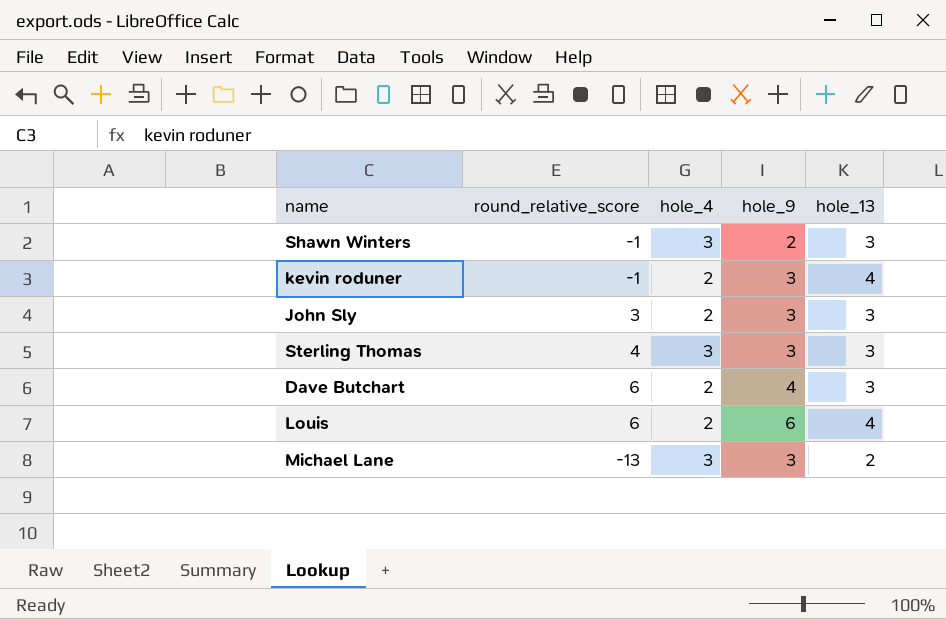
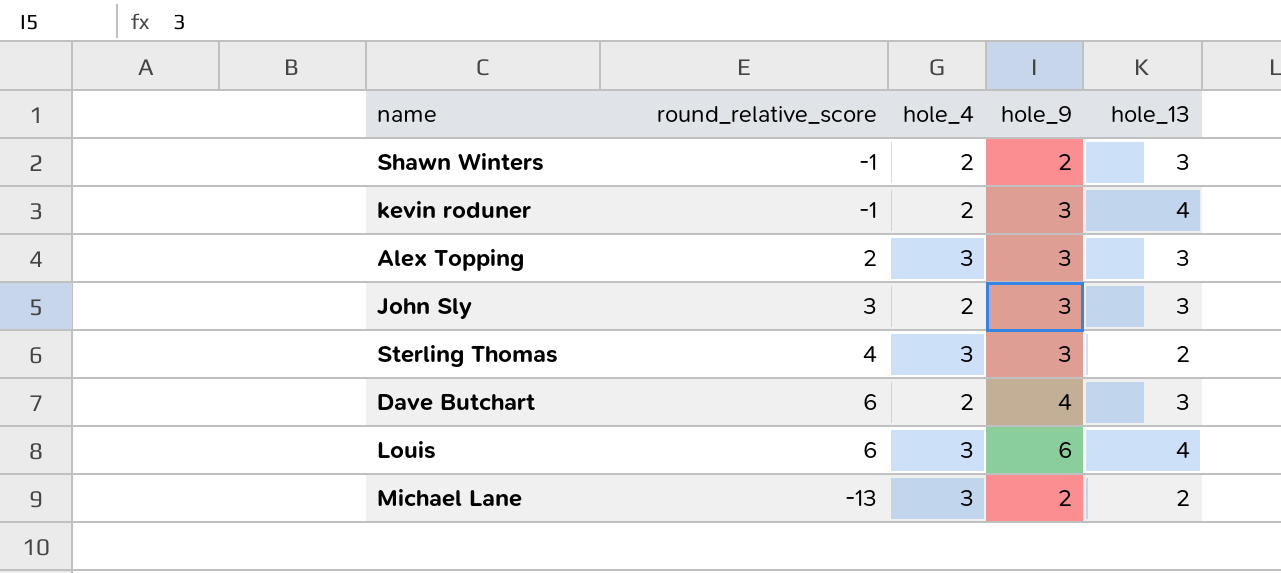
Shawn Winters | hole_4: 3 -> 2
row Alex Topping: none -> 2 | 3 | 3 | 3
Sterling Thomas | hole_13: 3 -> 2
Louis | hole_4: 2 -> 3
Michael Lane | hole_9: 3 -> 2

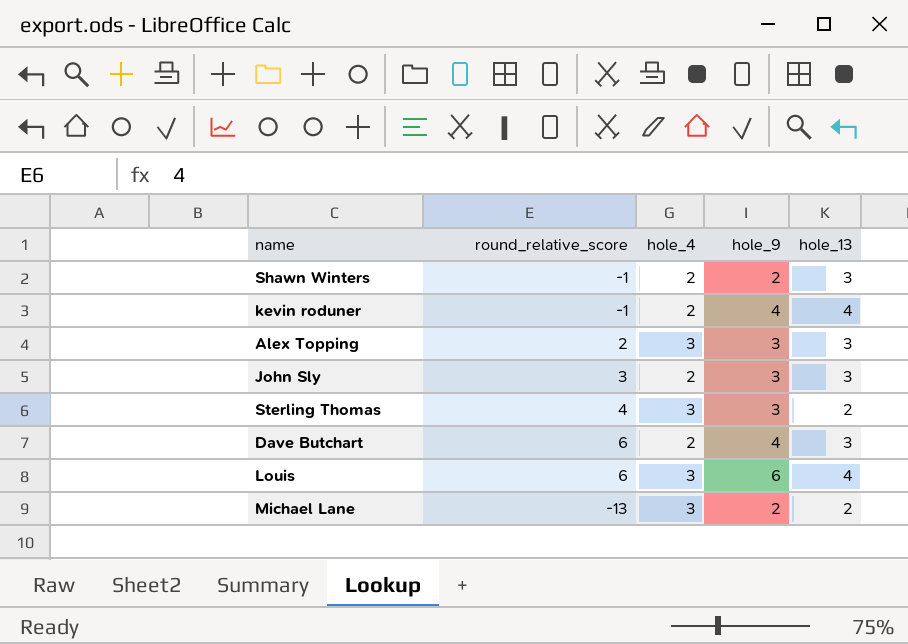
kevin roduner | hole_9: 3 -> 4

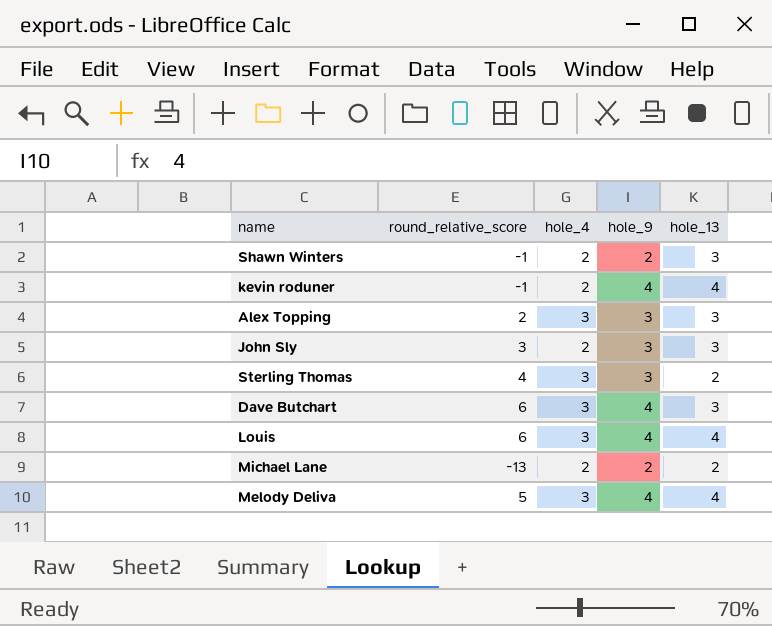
Dave Butchart | hole_4: 2 -> 3
Louis | hole_9: 6 -> 4
Michael Lane | hole_4: 3 -> 2
row Melody Deliva: none -> 5 | 3 | 4 | 4

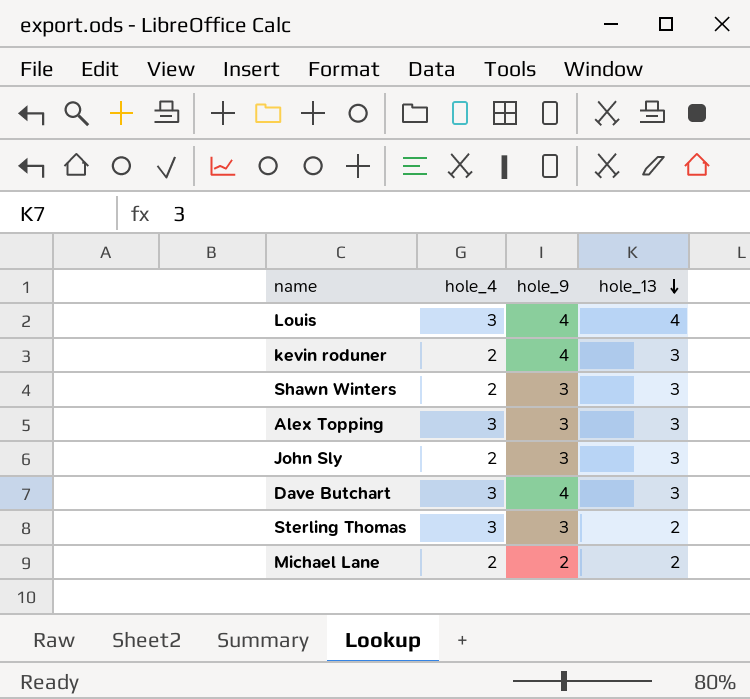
row order: none -> hole_13 descending
column round_relative_score | position: 2 -> none
row Melody Deliva: 5 | 3 | 4 | 4 -> none
kevin roduner | hole_13: 4 -> 3
Shawn Winters | hole_9: 2 -> 3

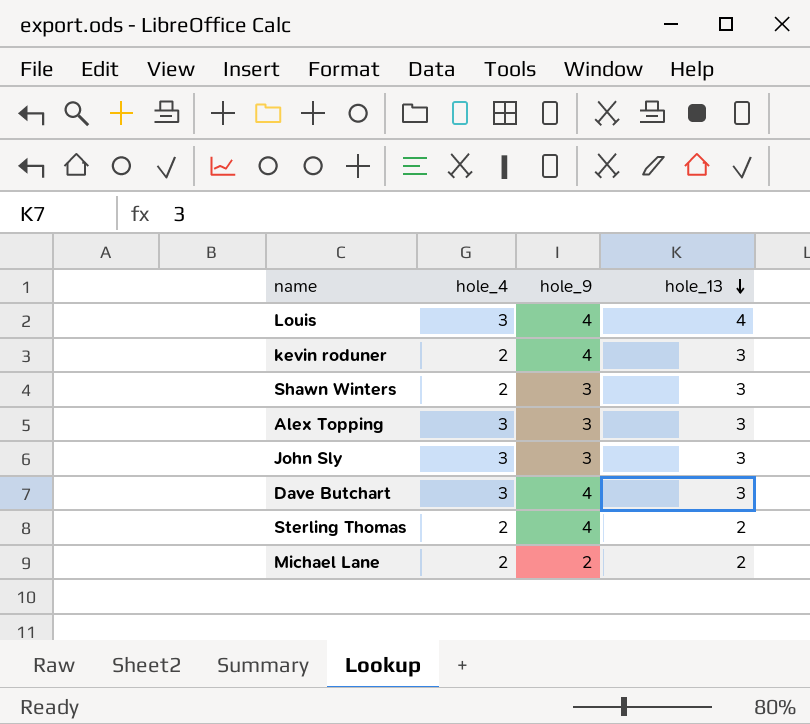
John Sly | hole_4: 2 -> 3
Sterling Thomas | hole_4: 3 -> 2
Sterling Thomas | hole_9: 3 -> 4

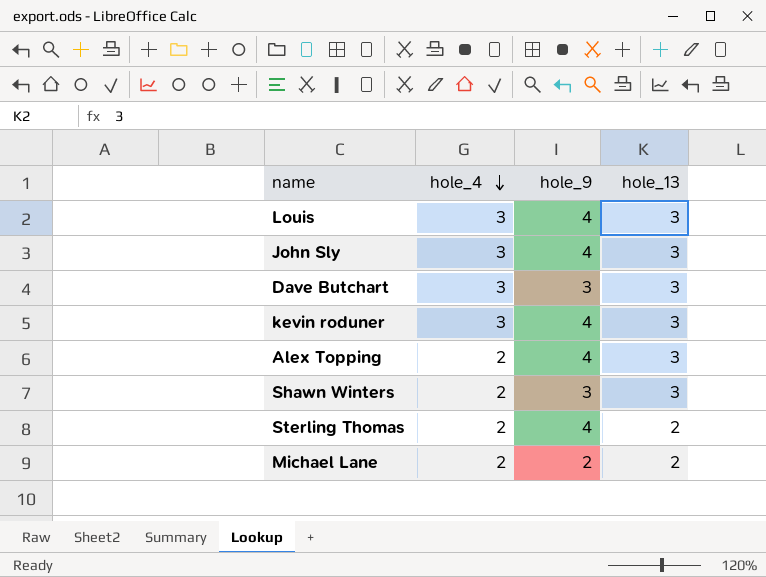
row order: hole_13 descending -> hole_4 descending
Louis | hole_13: 4 -> 3
John Sly | hole_9: 3 -> 4
Dave Butchart | hole_9: 4 -> 3
kevin roduner | hole_4: 2 -> 3
Alex Topping | hole_4: 3 -> 2
Alex Topping | hole_9: 3 -> 4

